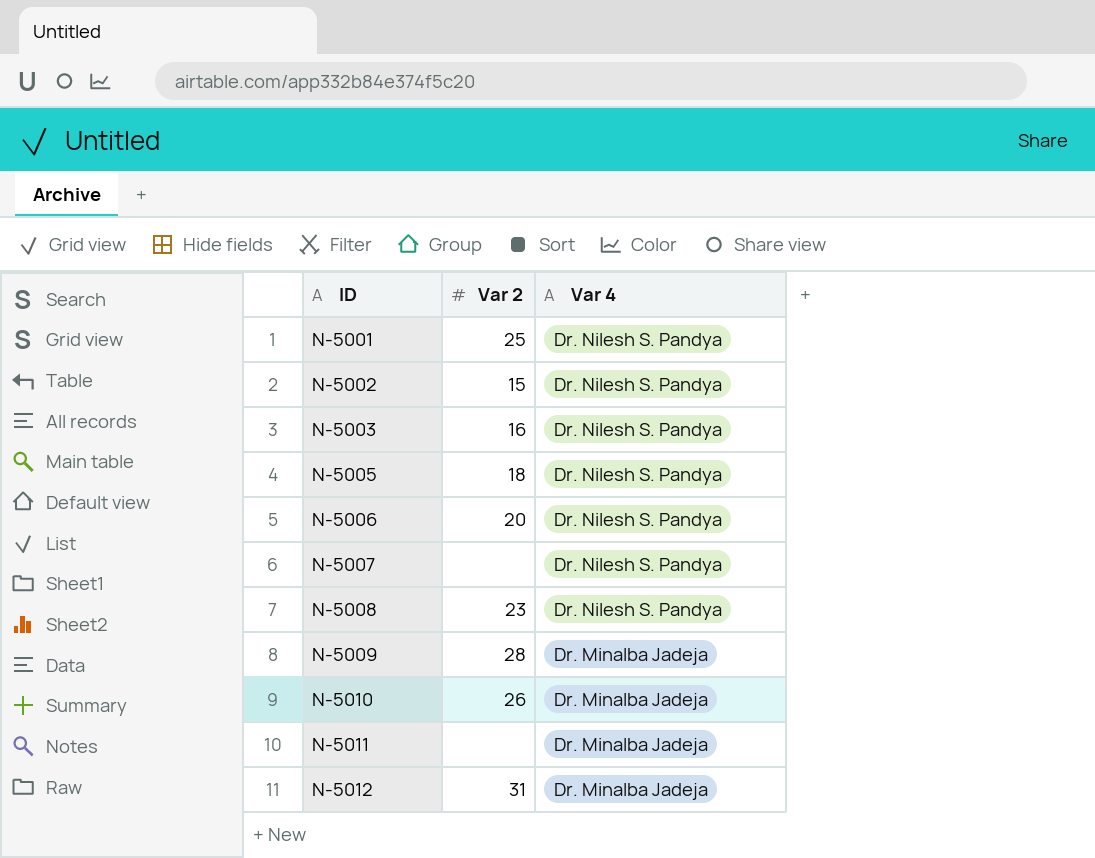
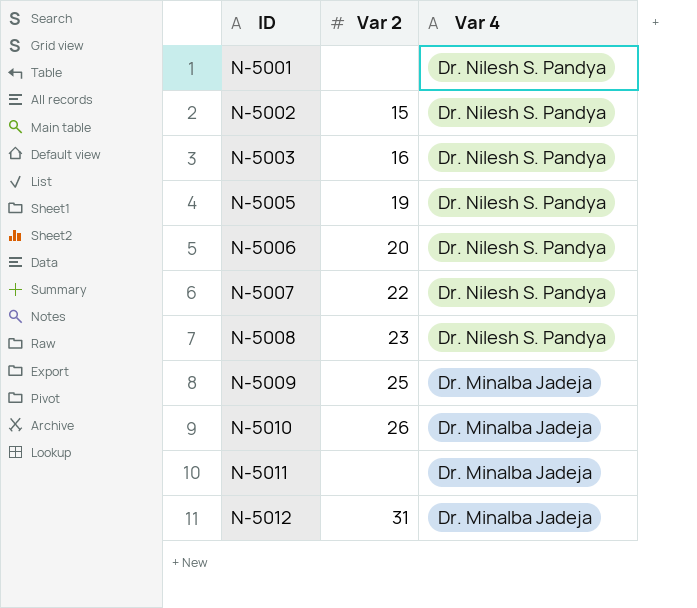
N-5001 | Var 2: 25 -> none
N-5005 | Var 2: 18 -> 19
N-5007 | Var 2: none -> 22
N-5009 | Var 2: 28 -> 25

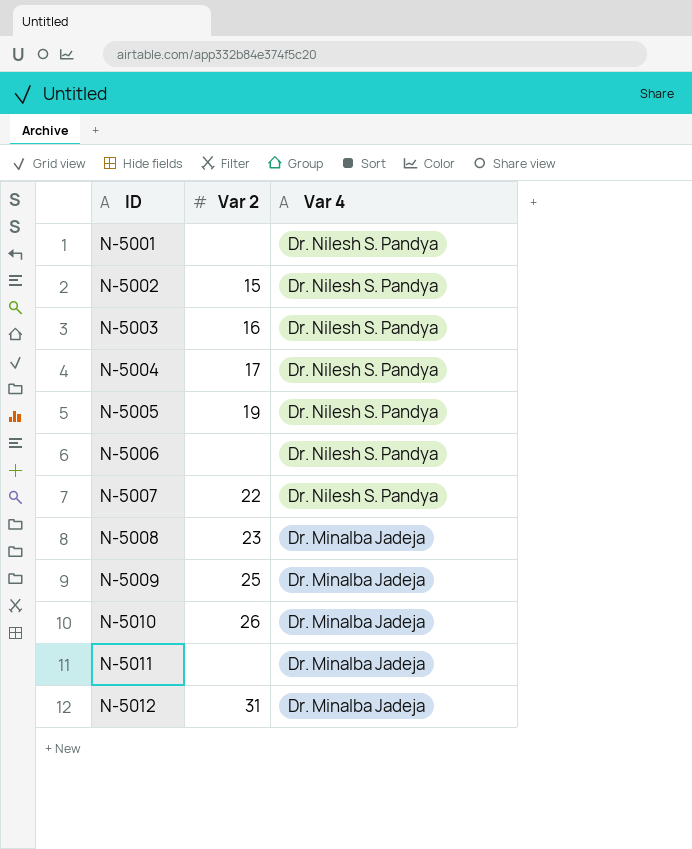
row N-5004: none -> 17 | Dr. Nilesh S. Pandya
N-5006 | Var 2: 20 -> none
N-5008 | Var 4: Dr. Nilesh S. Pandya -> Dr. Minalba Jadeja

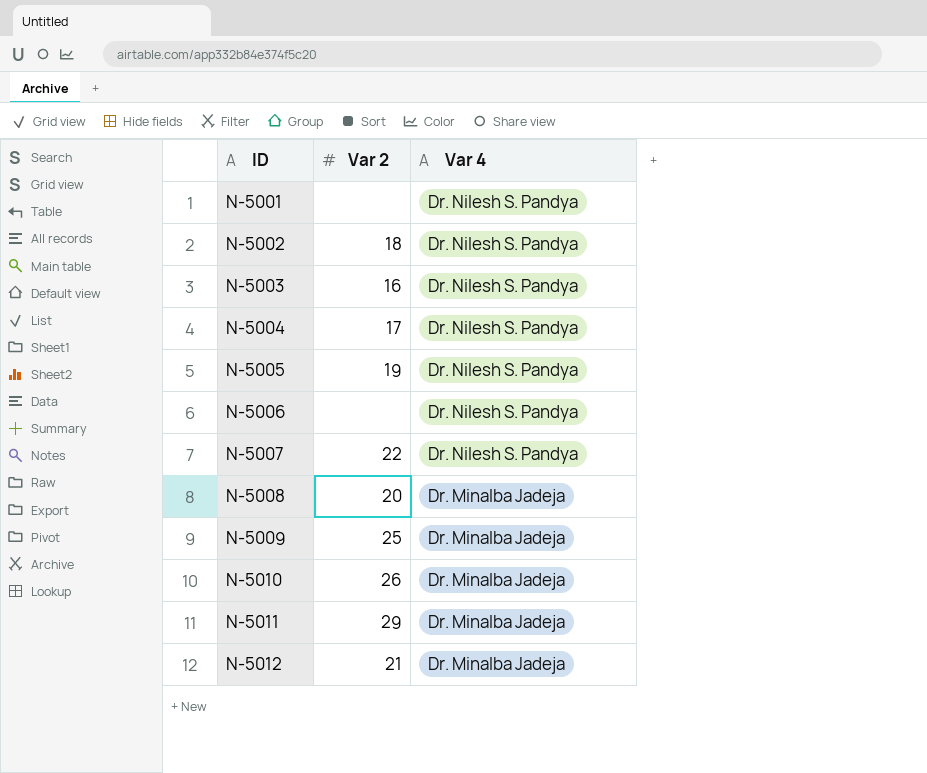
N-5002 | Var 2: 15 -> 18
N-5008 | Var 2: 23 -> 20
N-5011 | Var 2: none -> 29
N-5012 | Var 2: 31 -> 21

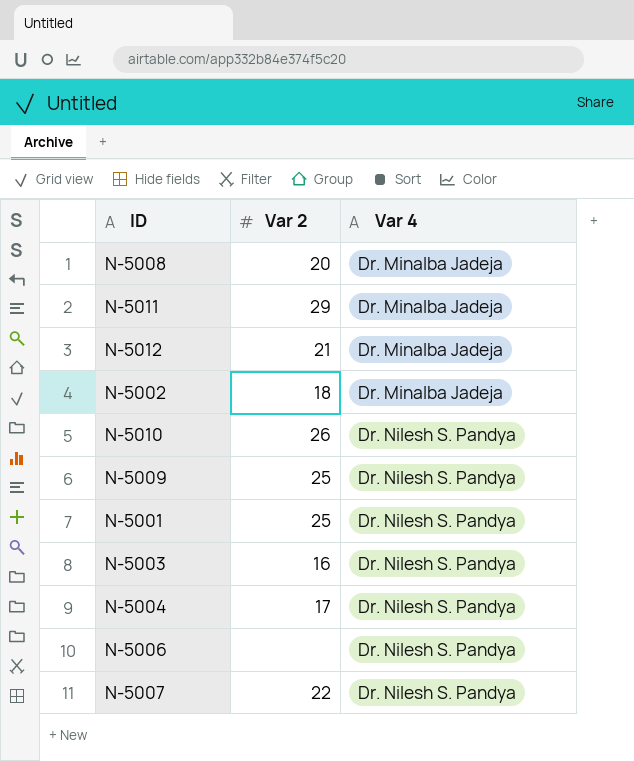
row order: ID ascending -> Var 4 ascending
row N-5005: 19 | Dr. Nilesh S. Pandya -> none
N-5002 | Var 4: Dr. Nilesh S. Pandya -> Dr. Minalba Jadeja
N-5010 | Var 4: Dr. Minalba Jadeja -> Dr. Nilesh S. Pandya
N-5009 | Var 4: Dr. Minalba Jadeja -> Dr. Nilesh S. Pandya
N-5001 | Var 2: none -> 25

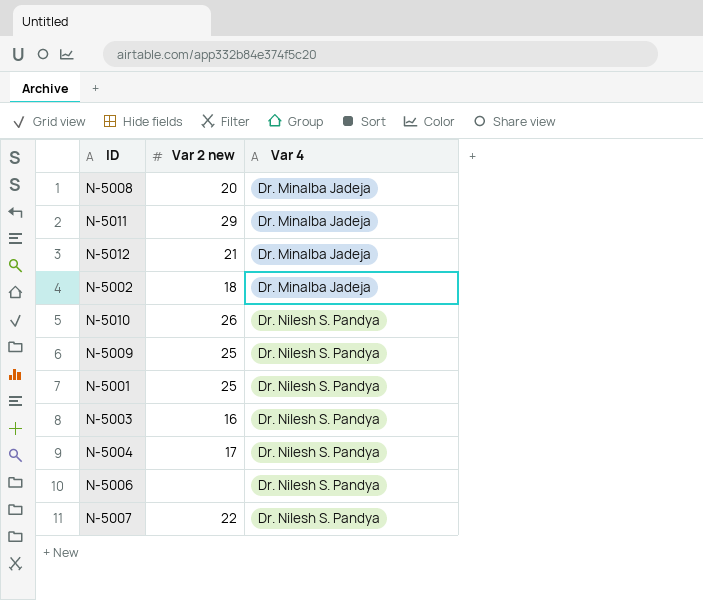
column name: Var 2 -> Var 2 new

